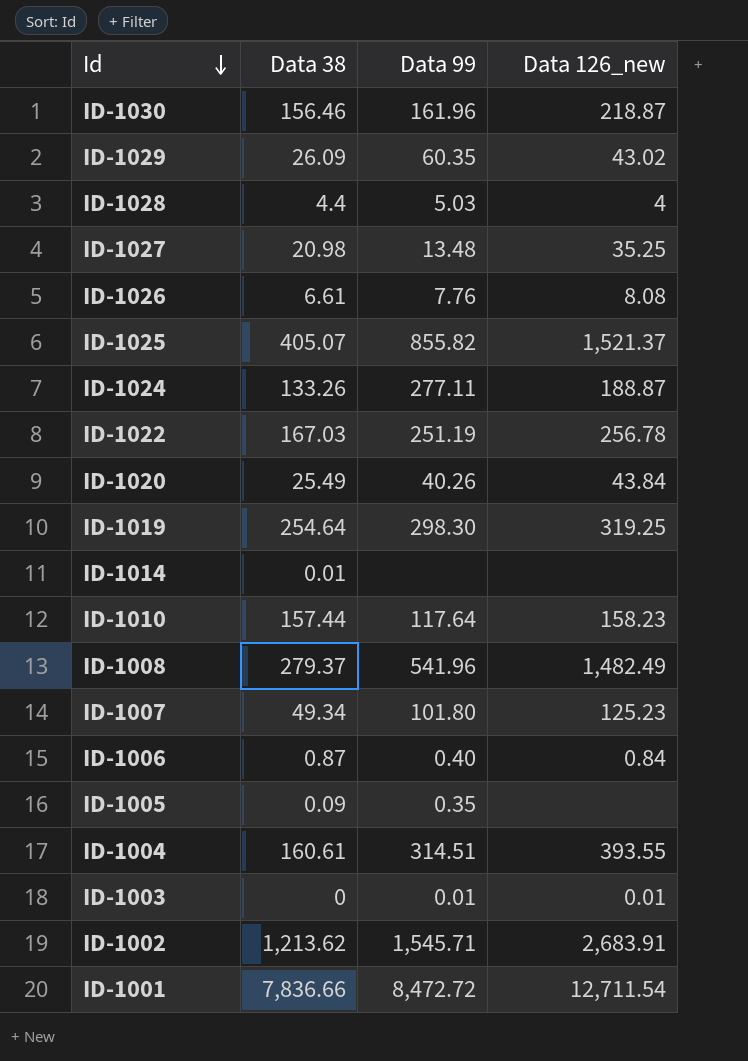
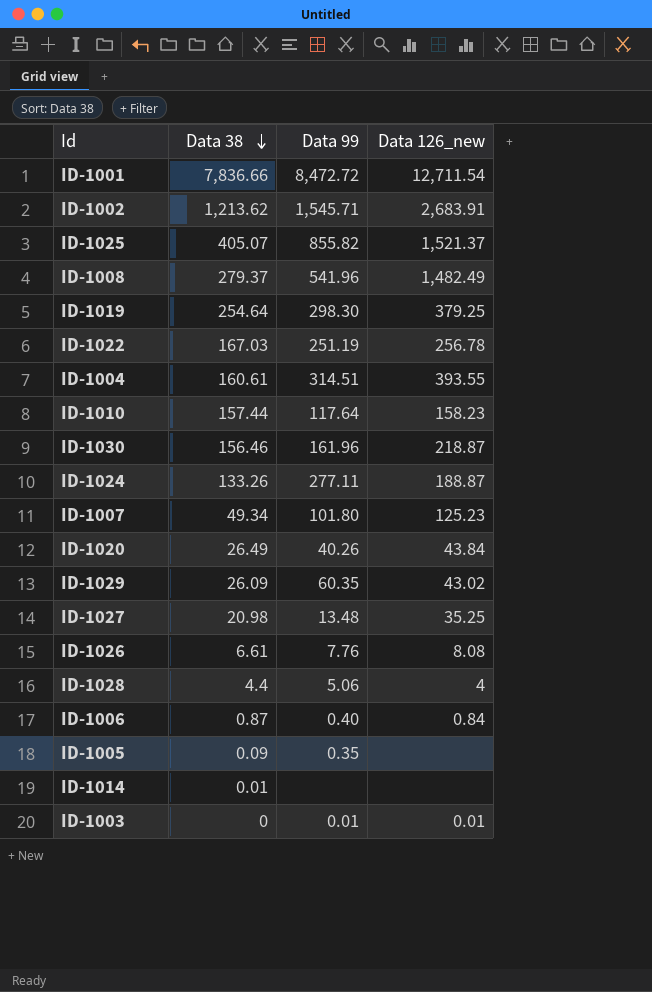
row order: Id descending -> Data 38 descending
ID-1019 | Data 126_new: 319.25 -> 379.25
ID-1020 | Data 38: 25.49 -> 26.49
ID-1028 | Data 99: 5.03 -> 5.06

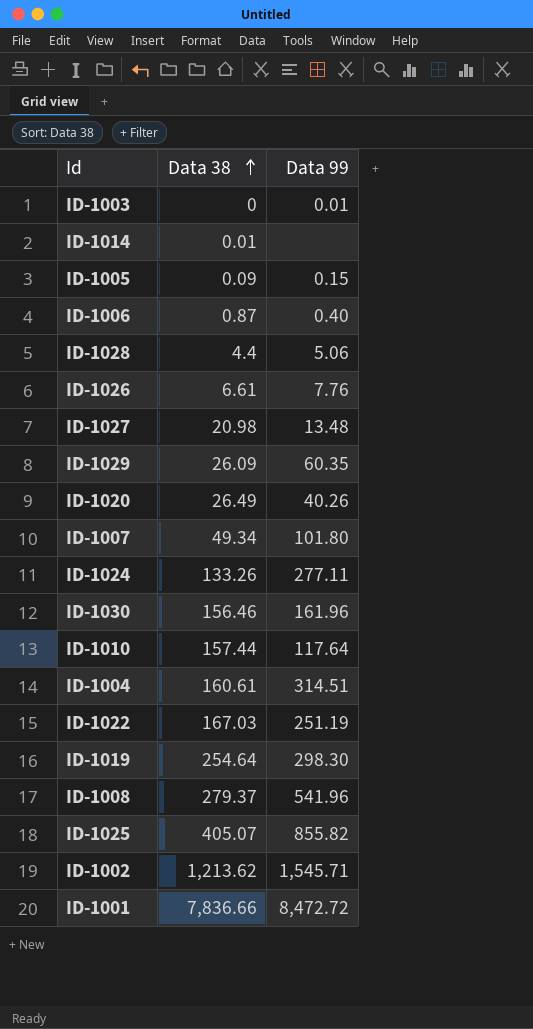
row order: Data 38 descending -> Data 38 ascending
column Data 126_new | position: 4 -> none
ID-1005 | Data 99: 0.35 -> 0.15

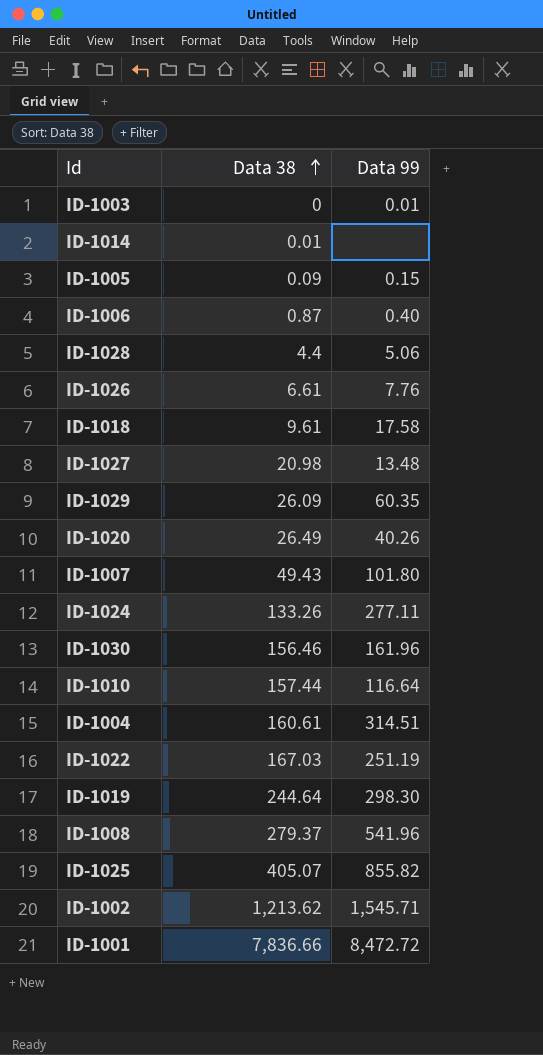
row ID-1018: none -> 9.61 | 17.58
ID-1007 | Data 38: 49.34 -> 49.43
ID-1010 | Data 99: 117.64 -> 116.64
ID-1019 | Data 38: 254.64 -> 244.64

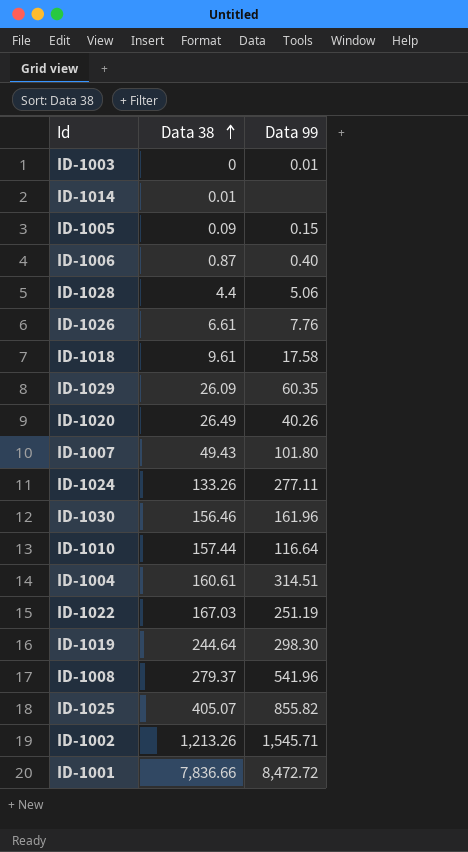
row ID-1027: 20.98 | 13.48 -> none
ID-1002 | Data 38: 1,213.62 -> 1,213.26

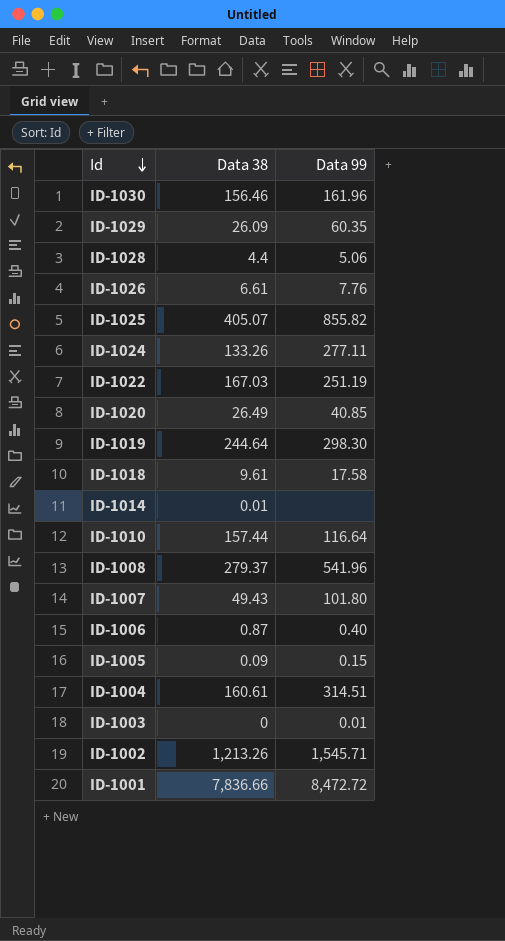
row order: Data 38 ascending -> Id descending
ID-1020 | Data 99: 40.26 -> 40.85

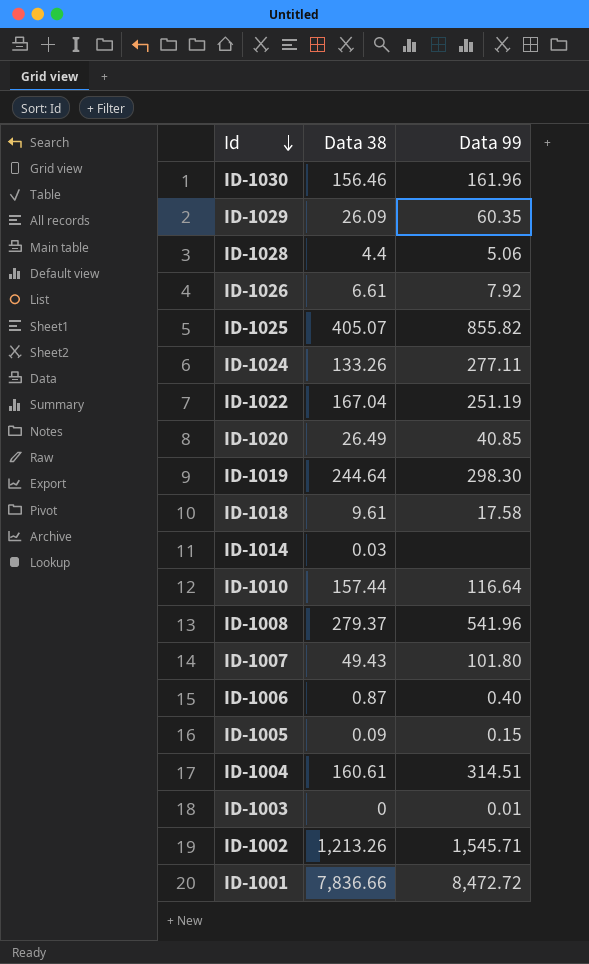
ID-1026 | Data 99: 7.76 -> 7.92
ID-1022 | Data 38: 167.03 -> 167.04
ID-1014 | Data 38: 0.01 -> 0.03

